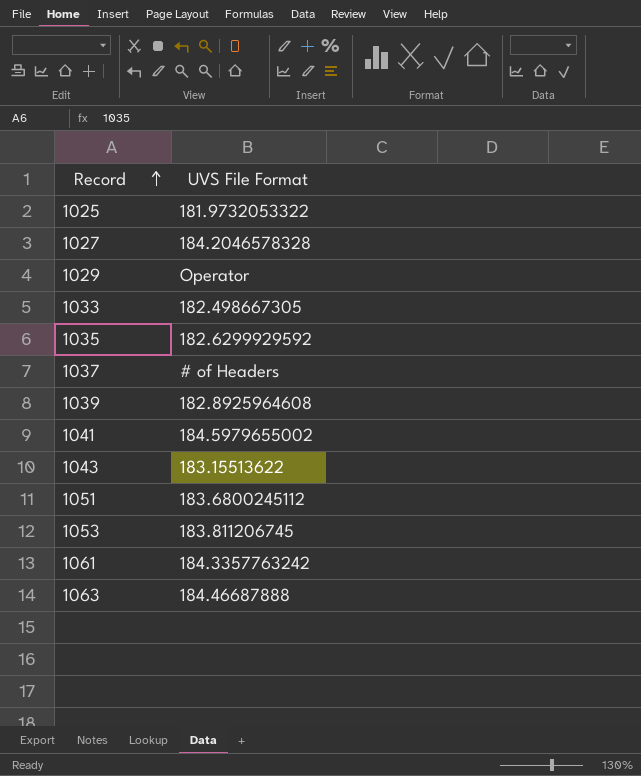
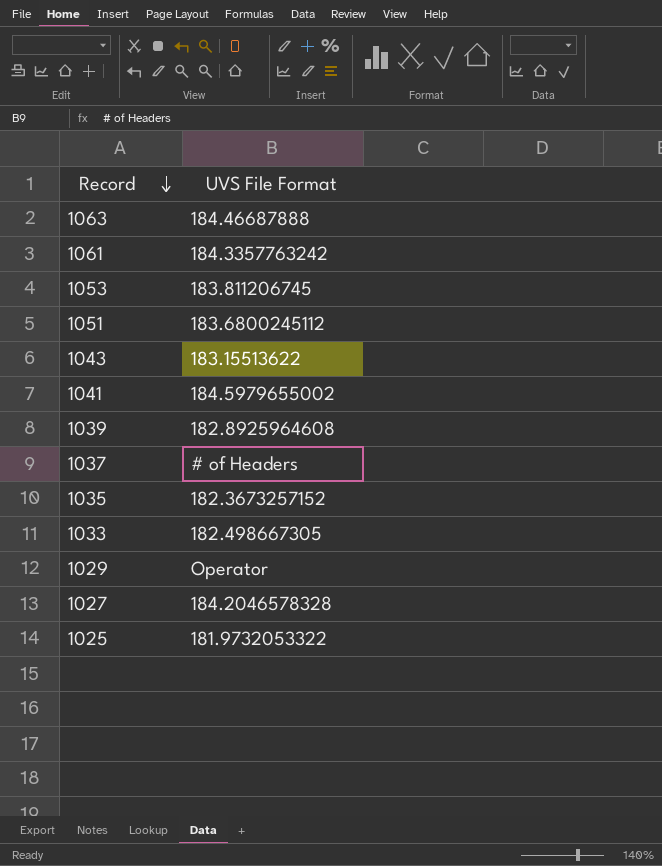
row order: Record ascending -> Record descending
1035 | UVS File Format: 182.6299929592 -> 182.3673257152

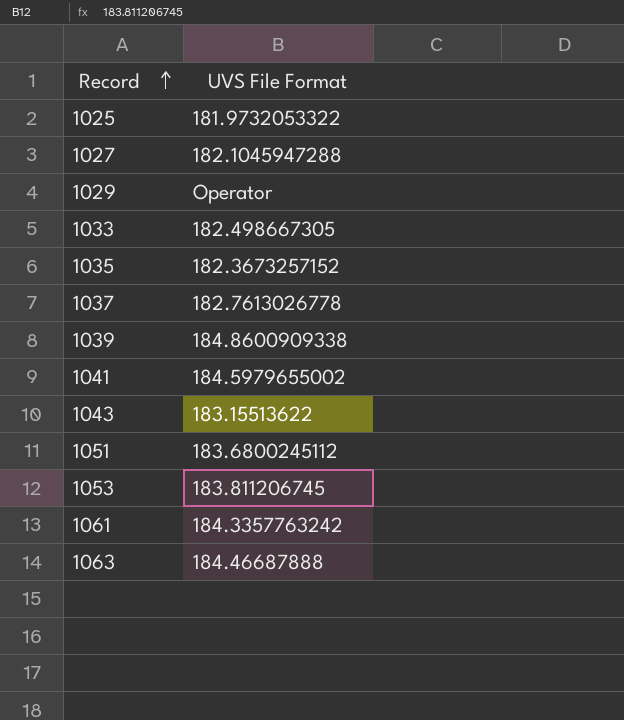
row order: Record descending -> Record ascending
1027 | UVS File Format: 184.2046578328 -> 182.1045947288
1037 | UVS File Format: # of Headers -> 182.7613026778
1039 | UVS File Format: 182.8925964608 -> 184.8600909338

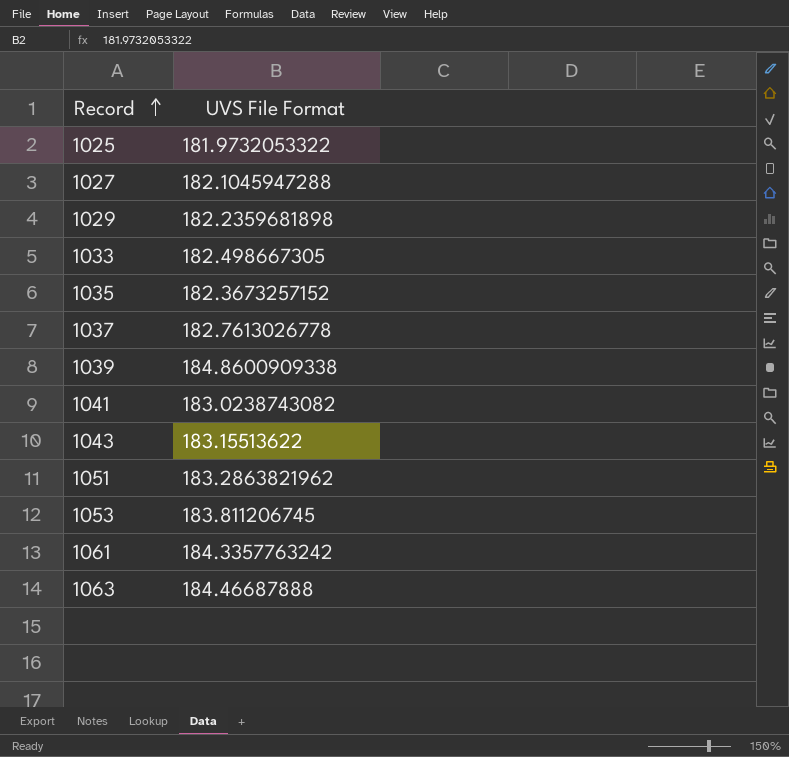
1029 | UVS File Format: Operator -> 182.2359681898
1041 | UVS File Format: 184.5979655002 -> 183.0238743082
1051 | UVS File Format: 183.6800245112 -> 183.2863821962

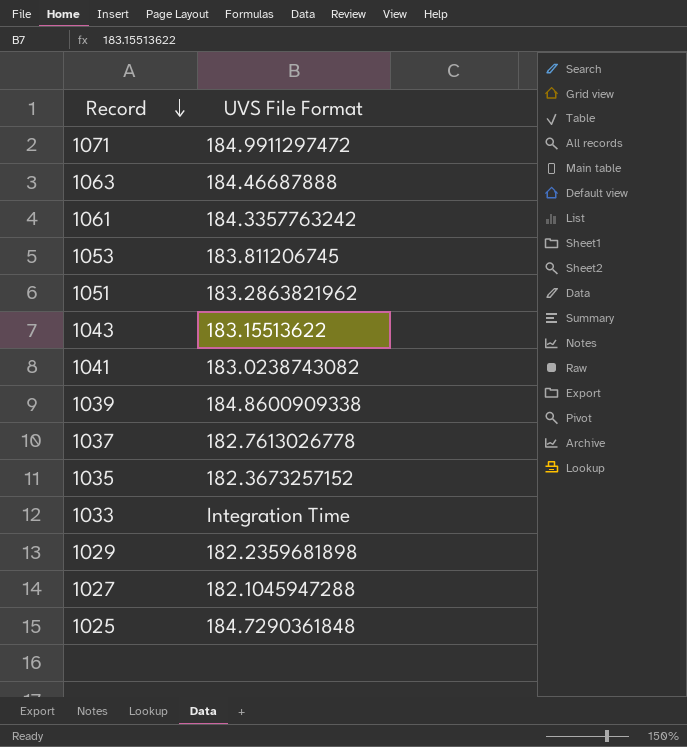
row order: Record ascending -> Record descending
row 1071: none -> 184.9911297472
1033 | UVS File Format: 182.498667305 -> Integration Time
1025 | UVS File Format: 181.9732053322 -> 184.7290361848

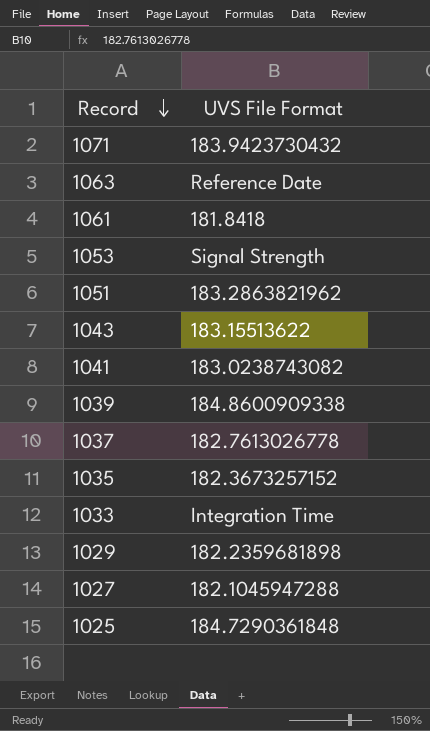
1071 | UVS File Format: 184.9911297472 -> 183.9423730432
1063 | UVS File Format: 184.46687888 -> Reference Date
1061 | UVS File Format: 184.3357763242 -> 181.8418
1053 | UVS File Format: 183.811206745 -> Signal Strength

